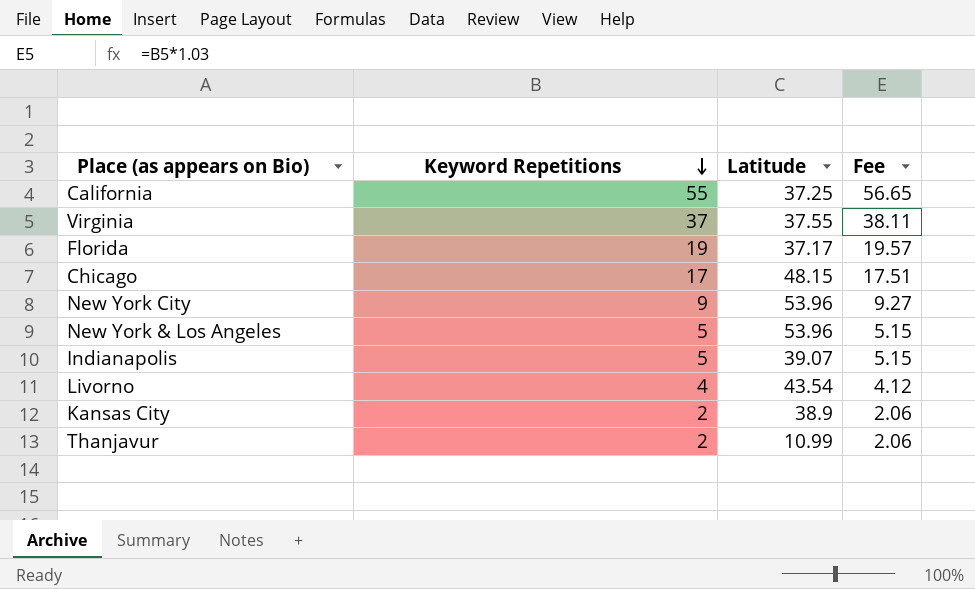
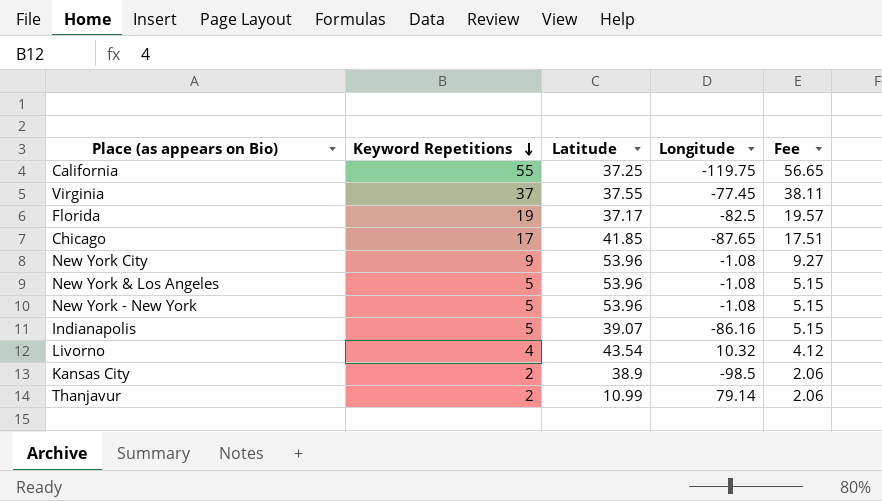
column Longitude | position: none -> 4
Chicago | Latitude: 48.15 -> 41.85
row New York - New York: none -> 5 | 53.96 | -1.08 | 5.15

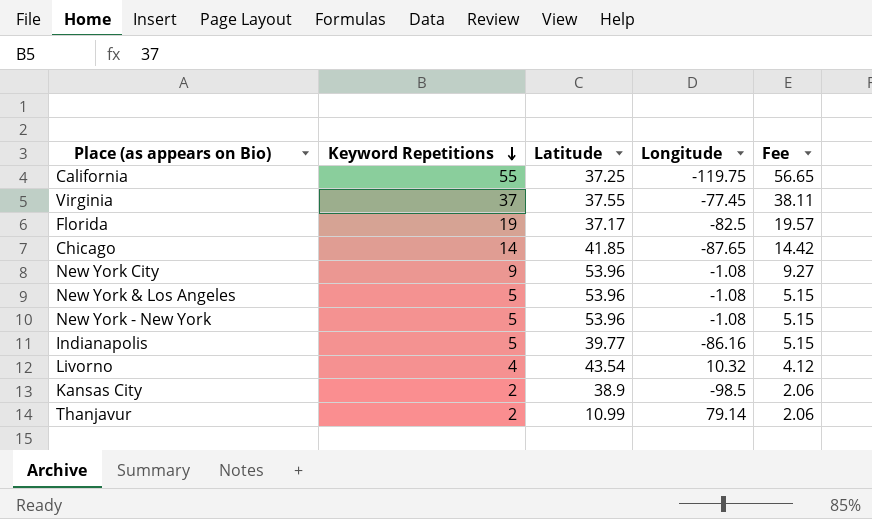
Chicago | Keyword Repetitions: 17 -> 14
Chicago | Fee: 17.51 -> 14.42
Indianapolis | Latitude: 39.07 -> 39.77

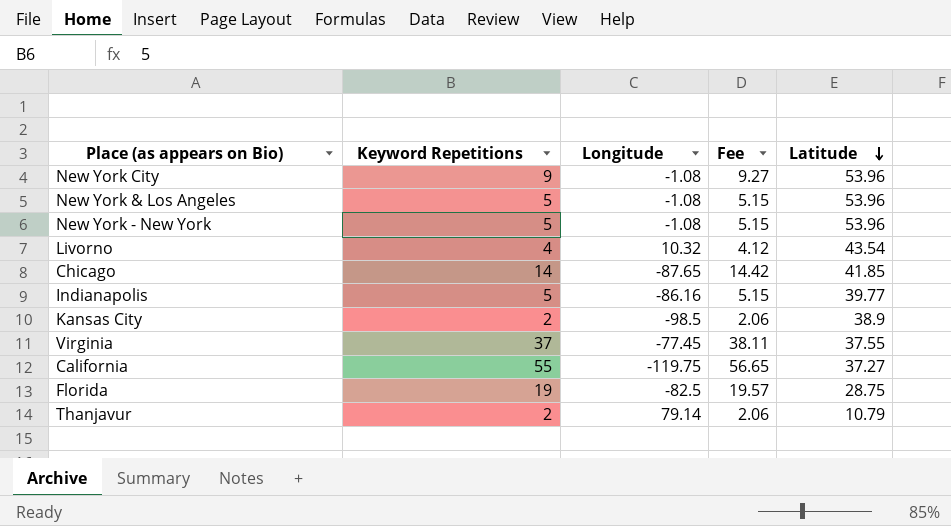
row order: Keyword Repetitions descending -> Latitude descending
column Latitude | position: 3 -> 5
California | Latitude: 37.25 -> 37.27
Florida | Latitude: 37.17 -> 28.75
Thanjavur | Latitude: 10.99 -> 10.79

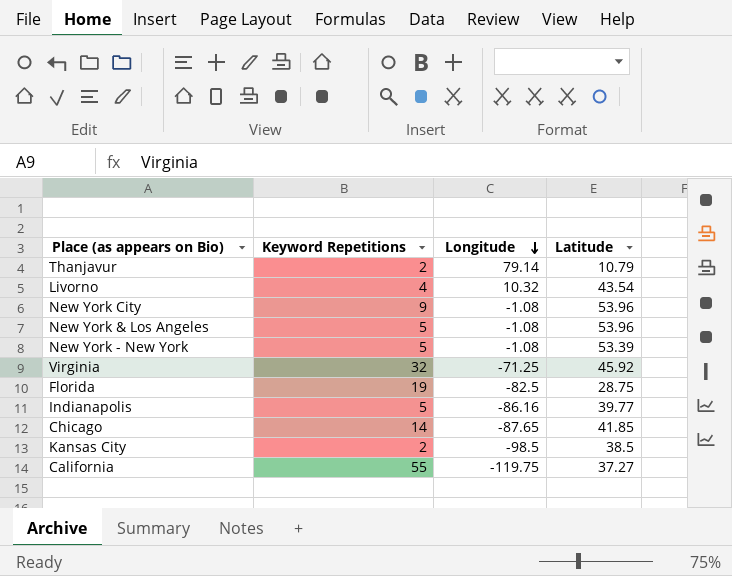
row order: Latitude descending -> Longitude descending
column Fee | formula: [Keyword Repetitions] * 1.03 -> none
New York - New York | Latitude: 53.96 -> 53.39
Virginia | Keyword Repetitions: 37 -> 32
Virginia | Longitude: -77.45 -> -71.25
Virginia | Latitude: 37.55 -> 45.92
Kansas City | Latitude: 38.9 -> 38.5

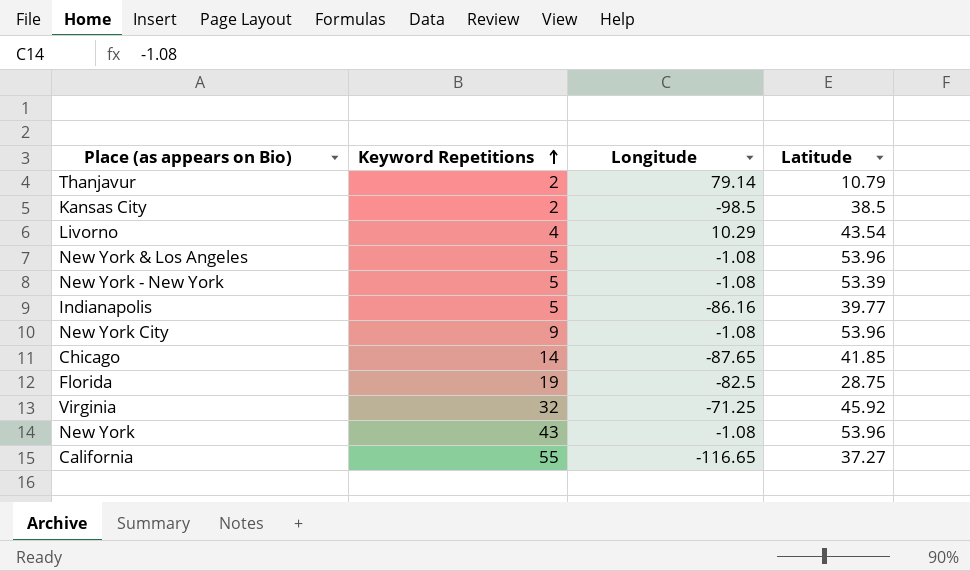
row order: Longitude descending -> Keyword Repetitions ascending
Livorno | Longitude: 10.32 -> 10.29
row New York: none -> 43 | -1.08 | 53.96
California | Longitude: -119.75 -> -116.65

